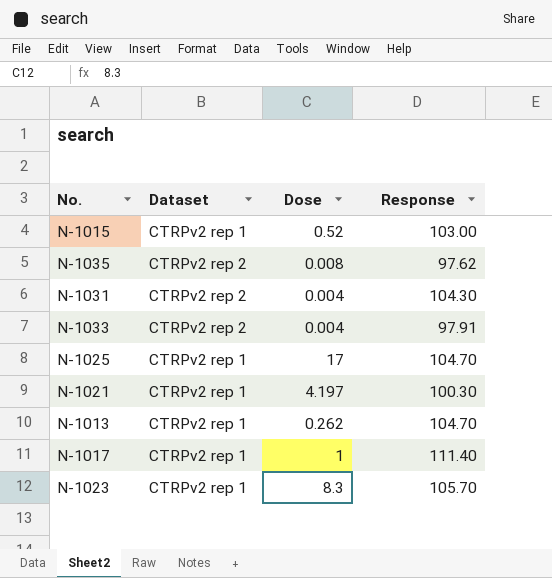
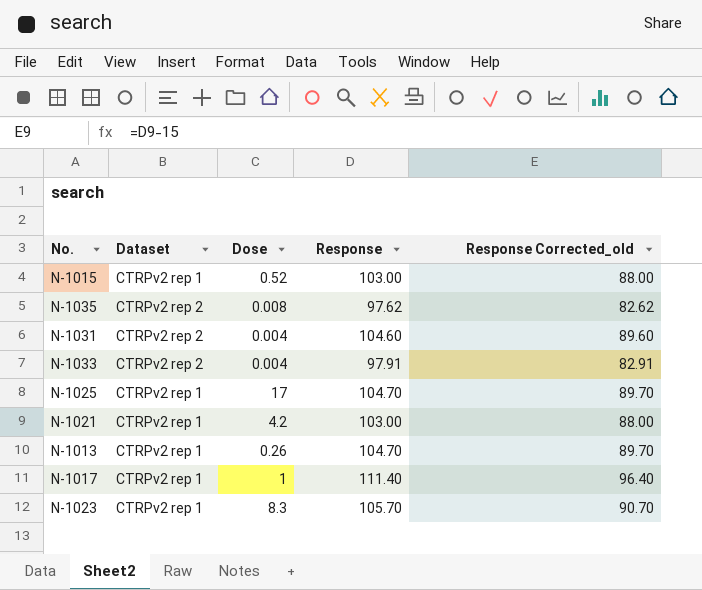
column Response Corrected_old | formula: none -> [Response] - 15
N-1031 | Response: 104.30 -> 104.60
N-1021 | Dose: 4.197 -> 4.2
N-1021 | Response: 100.30 -> 103.00
N-1013 | Dose: 0.262 -> 0.26

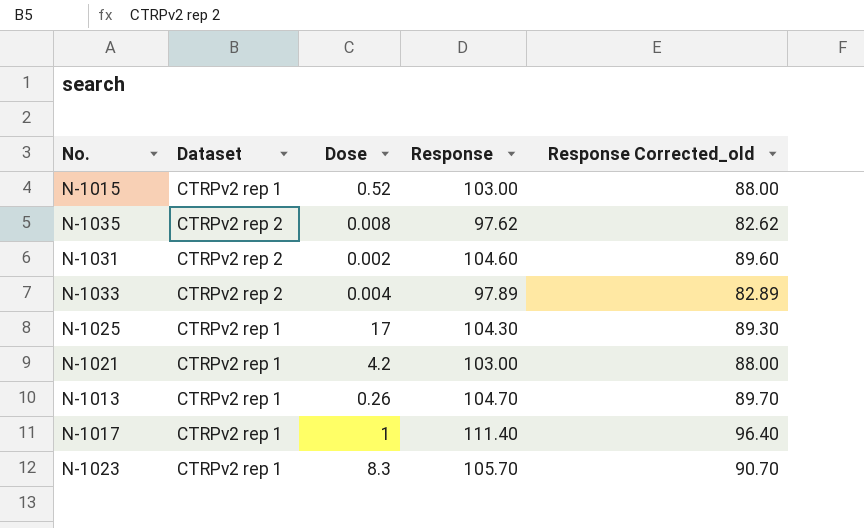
N-1031 | Dose: 0.004 -> 0.002
N-1033 | Response: 97.91 -> 97.89
N-1033 | Response Corrected_old: 82.91 -> 82.89
N-1025 | Response: 104.70 -> 104.30
N-1025 | Response Corrected_old: 89.70 -> 89.30

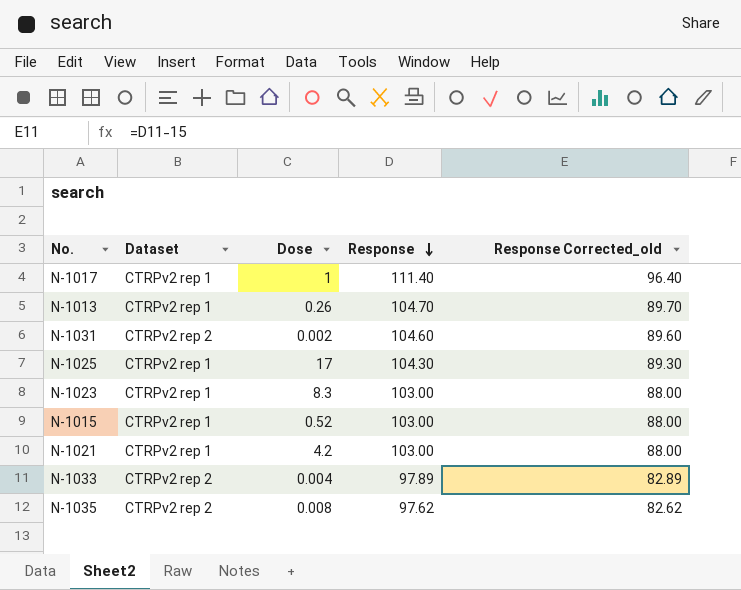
row order: none -> Response descending
N-1023 | Response: 105.70 -> 103.00
N-1023 | Response Corrected_old: 90.70 -> 88.00

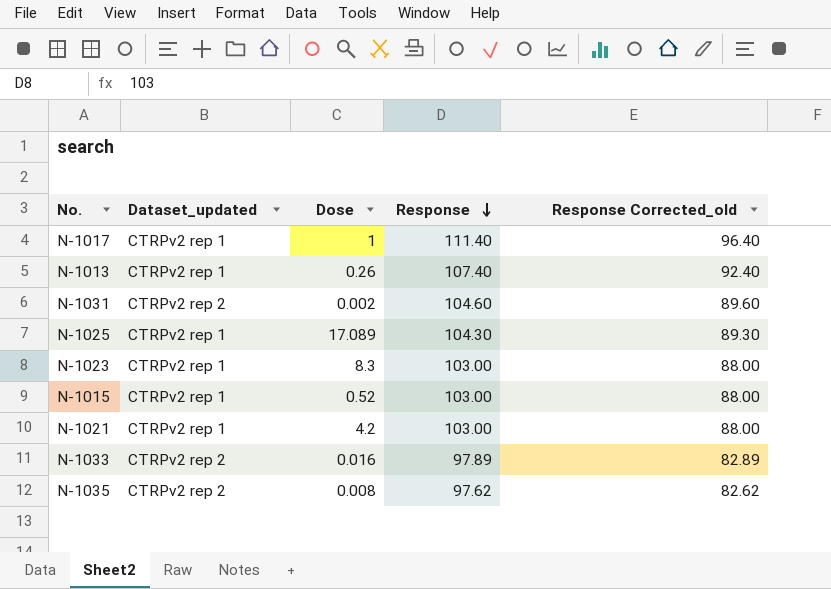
column name: Dataset -> Dataset_updated
N-1013 | Response: 104.70 -> 107.40
N-1013 | Response Corrected_old: 89.70 -> 92.40
N-1025 | Dose: 17 -> 17.089
N-1033 | Dose: 0.004 -> 0.016

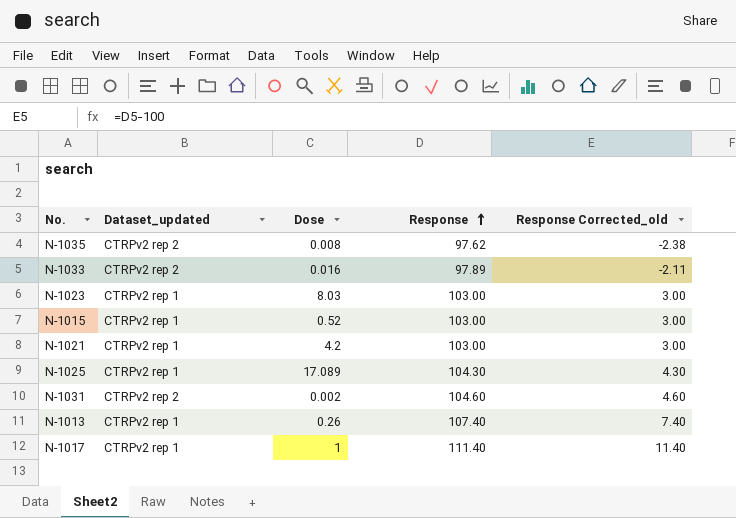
row order: Response descending -> Response ascending
column Response Corrected_old | formula: [Response] - 15 -> [Response] - 100
N-1023 | Dose: 8.3 -> 8.03

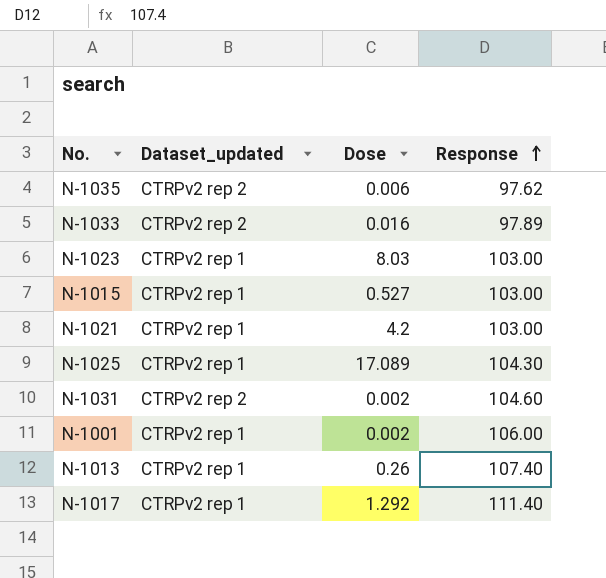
column Response Corrected_old | formula: [Response] - 100 -> none
N-1035 | Dose: 0.008 -> 0.006
N-1015 | Dose: 0.52 -> 0.527
row N-1001: none -> CTRPv2 rep 1 | 0.002 | 106.00
N-1017 | Dose: 1 -> 1.292

